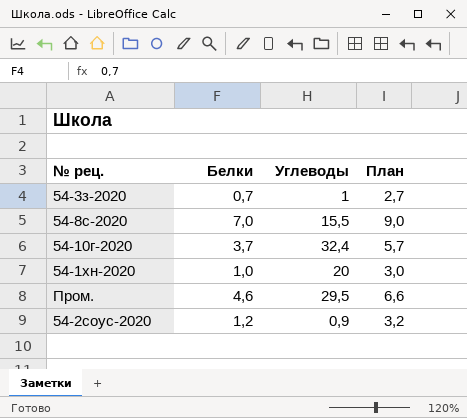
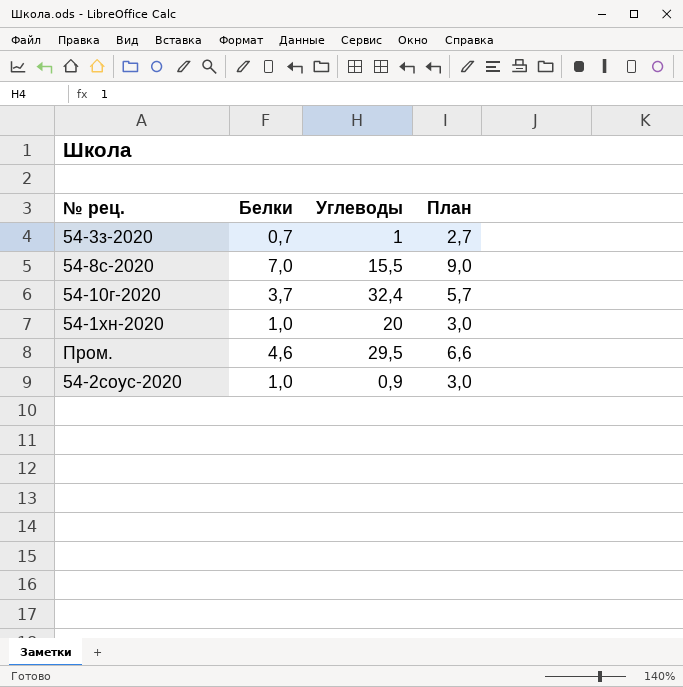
54-2соус-2020 | Белки: 1,2 -> 1,0
54-2соус-2020 | План: 3,2 -> 3,0

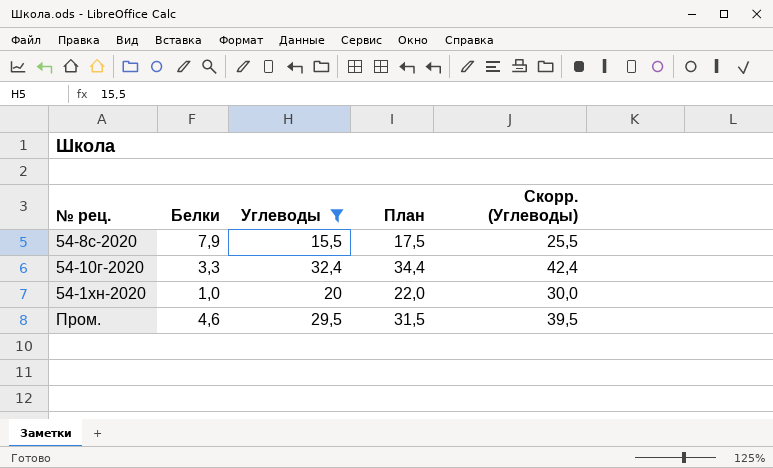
filter: none -> Углеводы >= 15,5
column План | formula: [Белки] + 2 -> [Углеводы] + 2
column Скорр. (Углеводы) | formula: none -> [Углеводы] + 10
54-8с-2020 | Белки: 7,0 -> 7,9
54-10г-2020 | Белки: 3,7 -> 3,3

